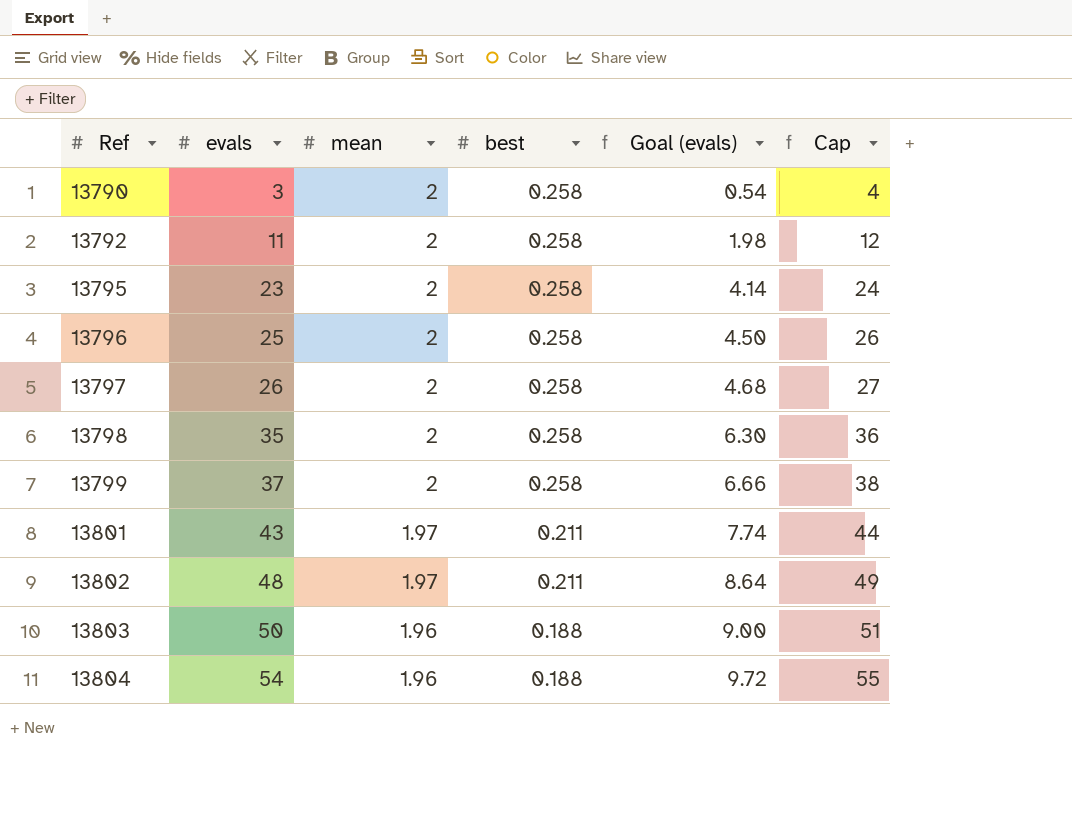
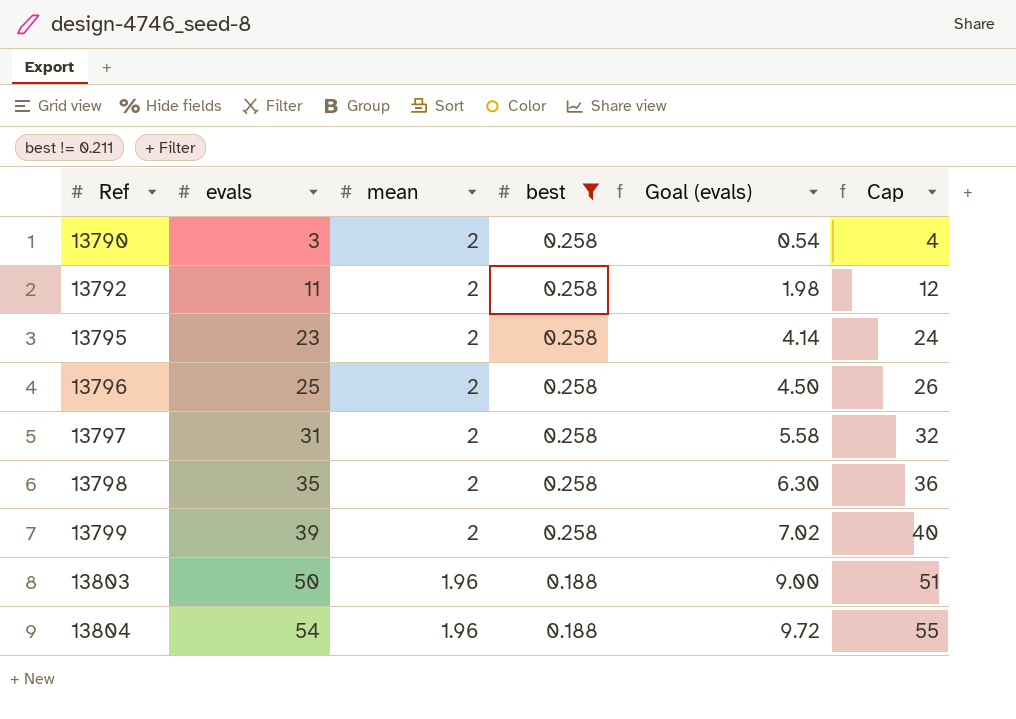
filter: none -> best != 0.211
13797 | evals: 26 -> 31
13797 | Goal (evals): 4.68 -> 5.58
13797 | Cap: 27 -> 32
13799 | evals: 37 -> 39
13799 | Goal (evals): 6.66 -> 7.02
13799 | Cap: 38 -> 40

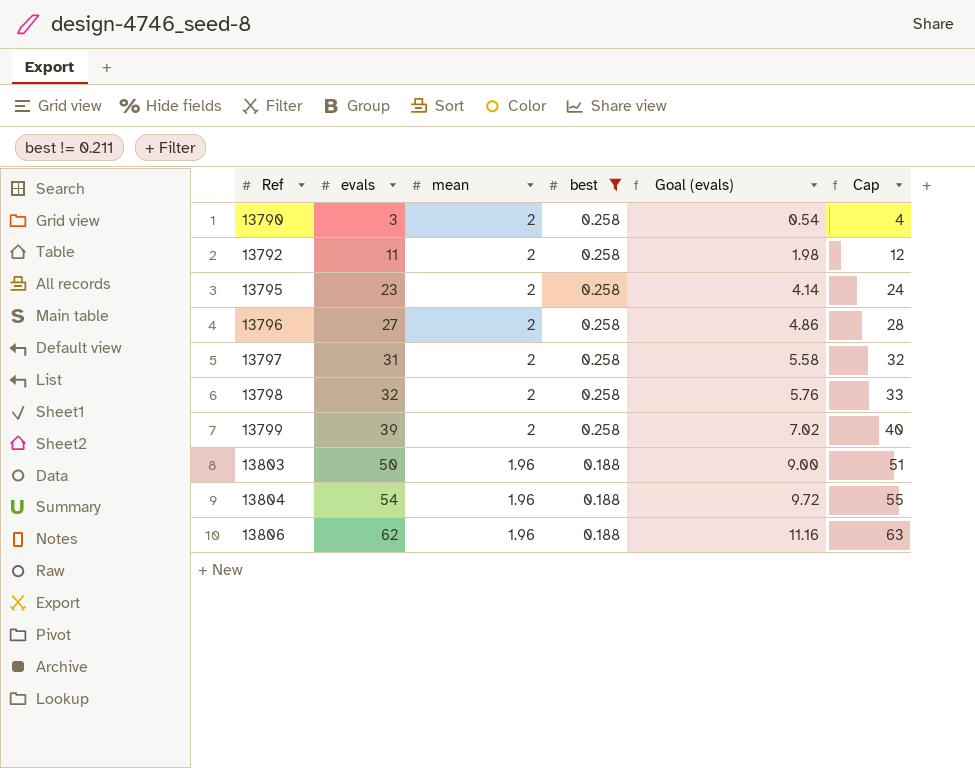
13796 | evals: 25 -> 27
13796 | Goal (evals): 4.50 -> 4.86
13796 | Cap: 26 -> 28
13798 | evals: 35 -> 32
13798 | Goal (evals): 6.30 -> 5.76
13798 | Cap: 36 -> 33
row 13806: none -> 62 | 1.96 | 0.188 | 11.16 | 63

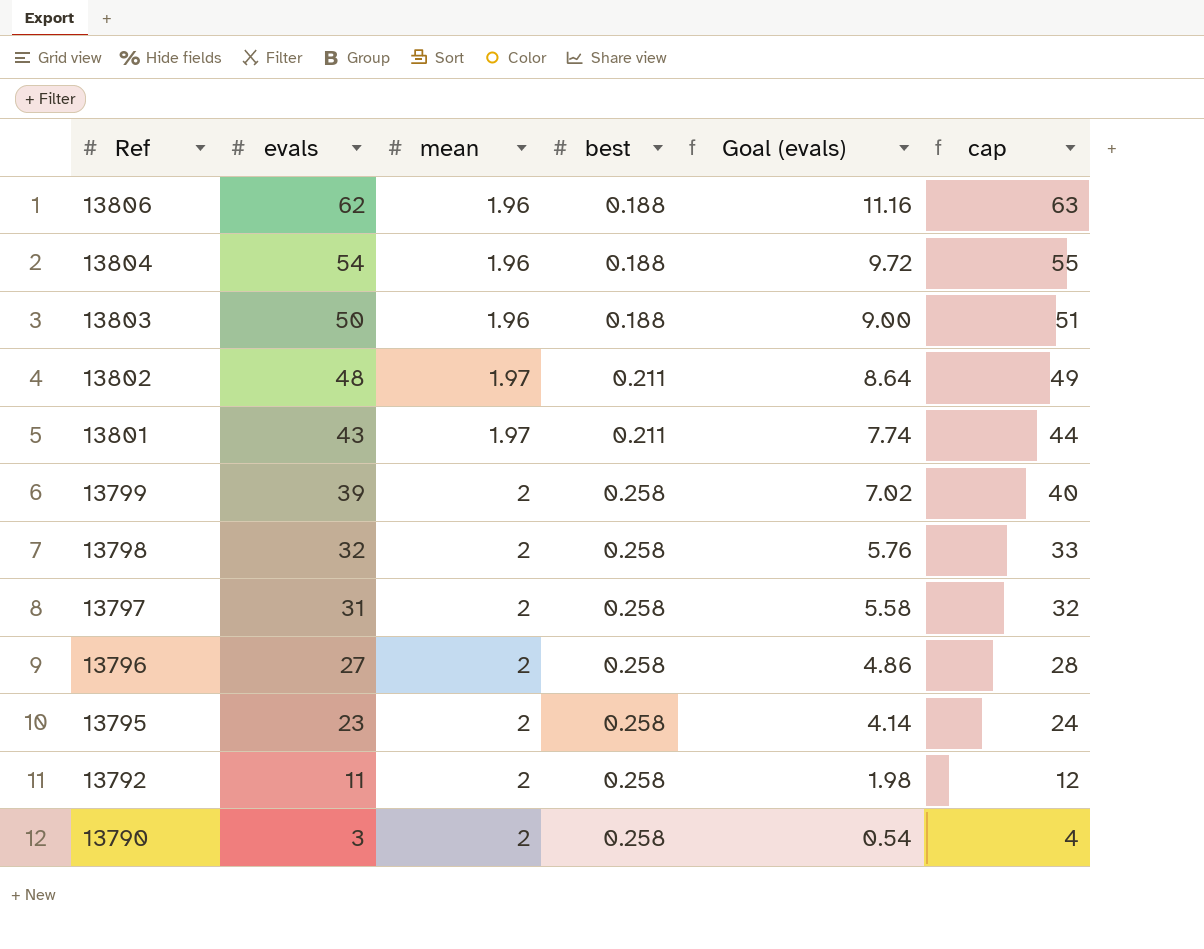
filter: best != 0.211 -> none
row order: Ref ascending -> Ref descending
column name: Cap -> cap

